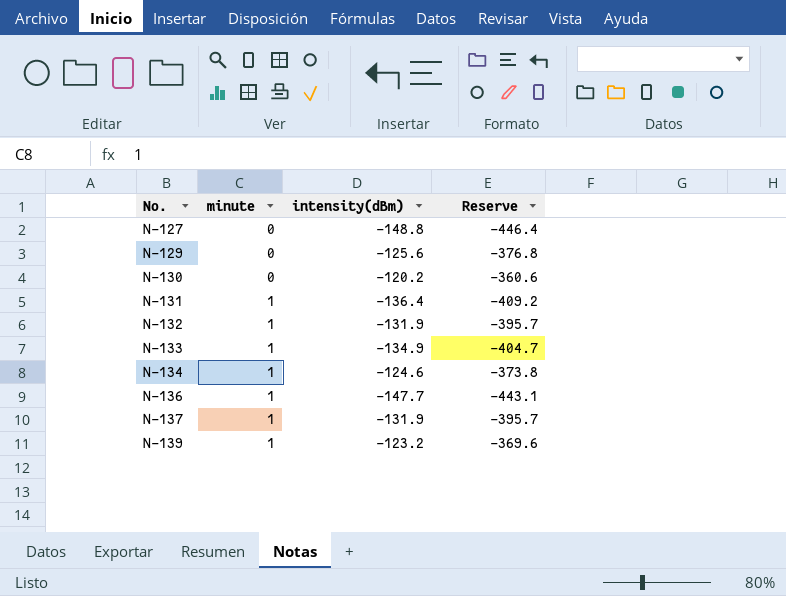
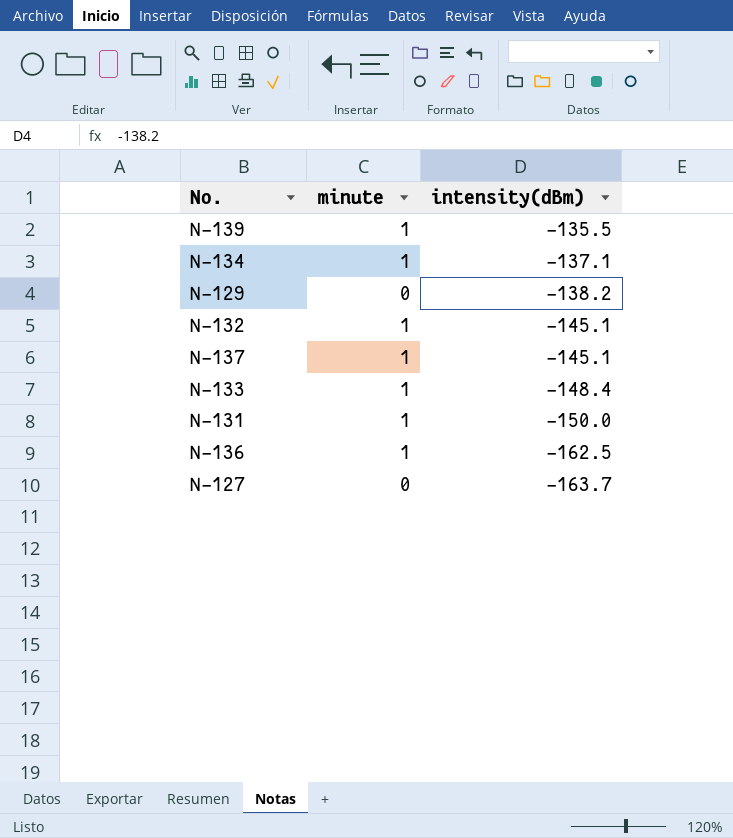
row order: No. ascending -> intensity(dBm) descending
column Reserve | formula: [intensity(dBm)] * 3 -> none
row N-130: 0 | -120.2 | -360.6 -> none
N-139 | intensity(dBm): -123.2 -> -135.5
N-134 | intensity(dBm): -124.6 -> -137.1
N-129 | intensity(dBm): -125.6 -> -138.2
N-132 | intensity(dBm): -131.9 -> -145.1
N-137 | intensity(dBm): -131.9 -> -145.1
N-133 | intensity(dBm): -134.9 -> -148.4
N-131 | intensity(dBm): -136.4 -> -150.0
N-136 | intensity(dBm): -147.7 -> -162.5
N-127 | intensity(dBm): -148.8 -> -163.7

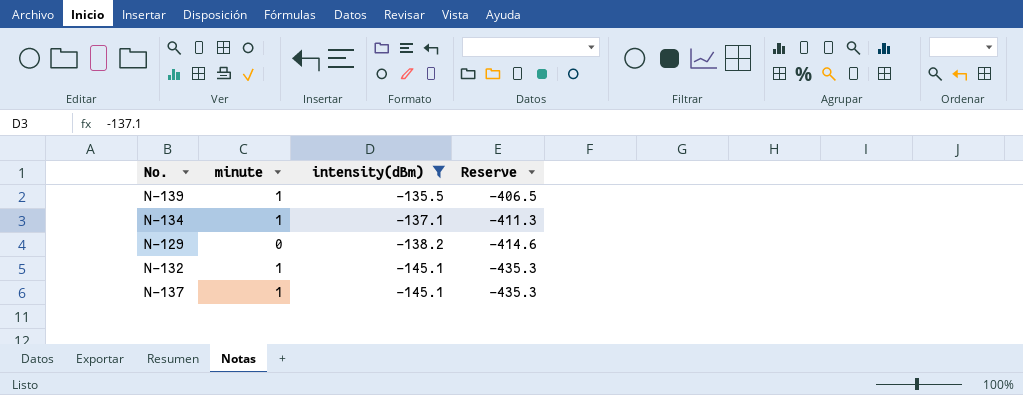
filter: none -> intensity(dBm) >= -145.1
column Reserve | formula: none -> [intensity(dBm)] * 3

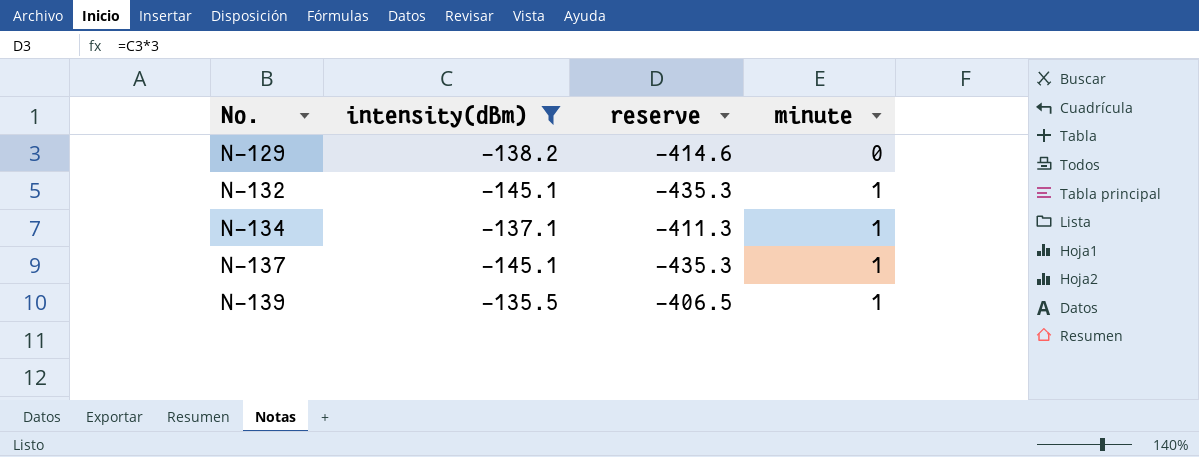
row order: intensity(dBm) descending -> No. ascending
column name: Reserve -> reserve
column minute | position: 2 -> 4

